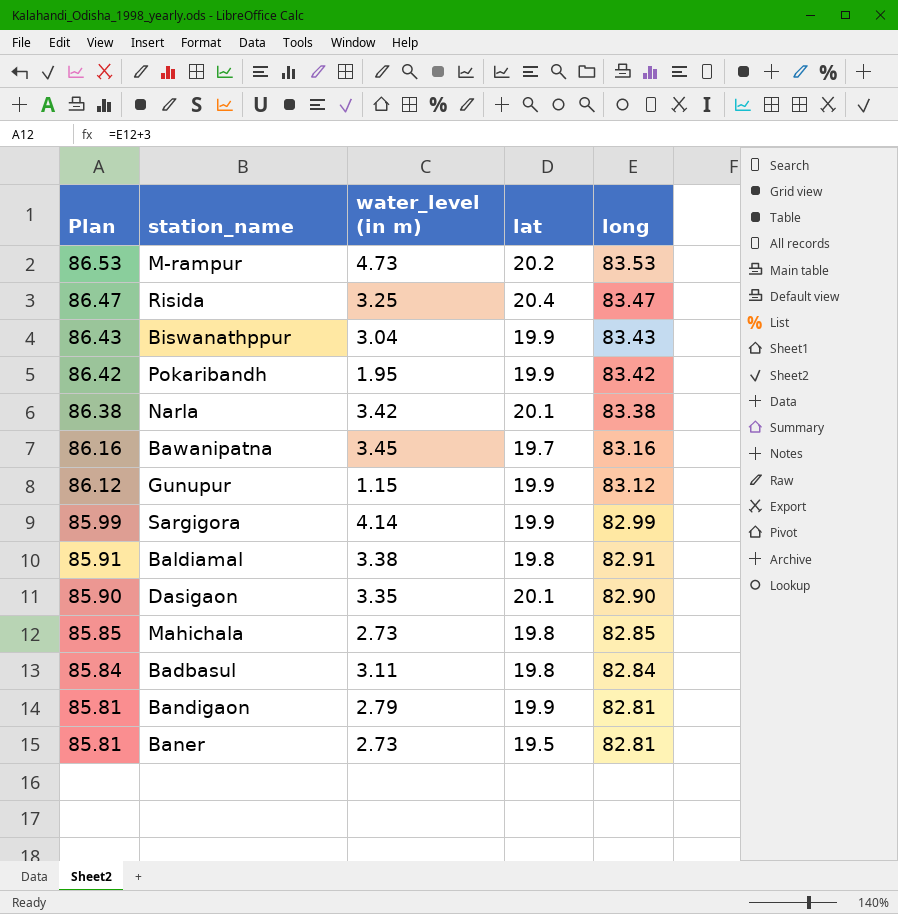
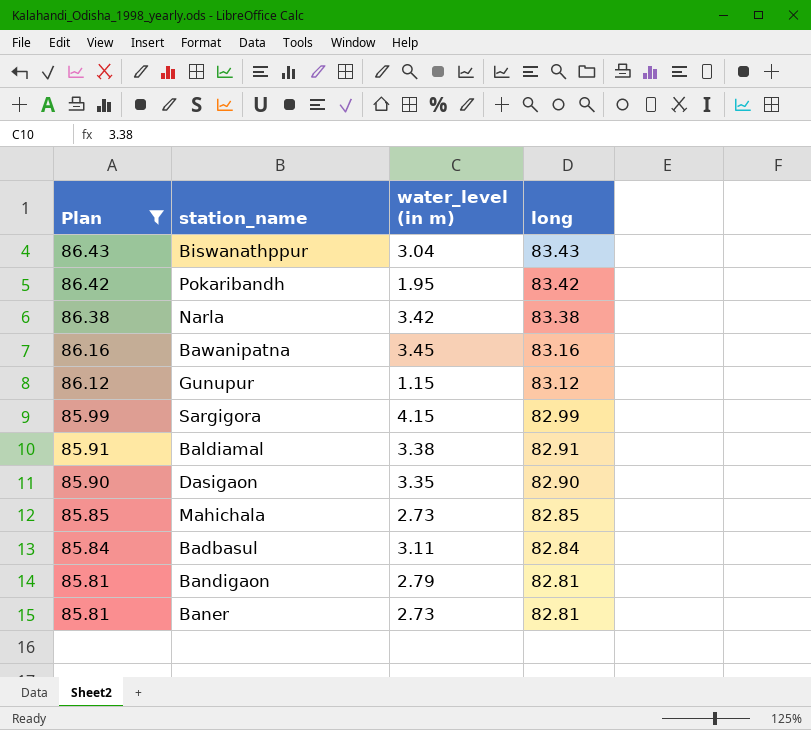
filter: none -> Plan <= 86.43
column lat | position: 4 -> none
Sargigora | water_level (in m): 4.14 -> 4.15

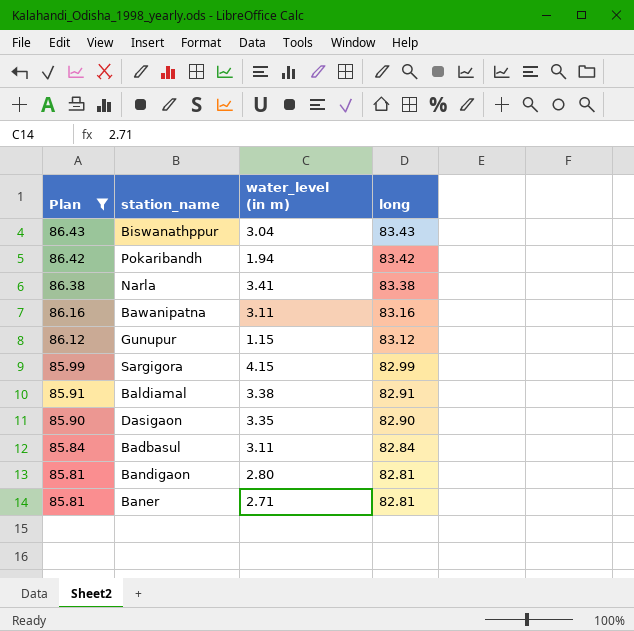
row Mahichala: 85.85 | 2.73 | 82.85 -> none
Pokaribandh | water_level (in m): 1.95 -> 1.94
Narla | water_level (in m): 3.42 -> 3.41
Bawanipatna | water_level (in m): 3.45 -> 3.11
Bandigaon | water_level (in m): 2.79 -> 2.80
Baner | water_level (in m): 2.73 -> 2.71

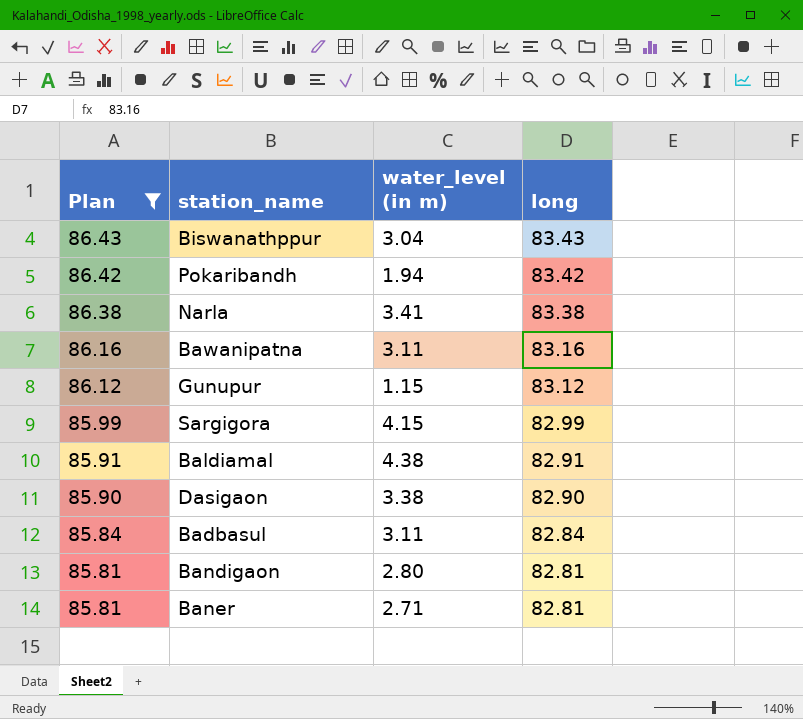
Baldiamal | water_level (in m): 3.38 -> 4.38
Dasigaon | water_level (in m): 3.35 -> 3.38

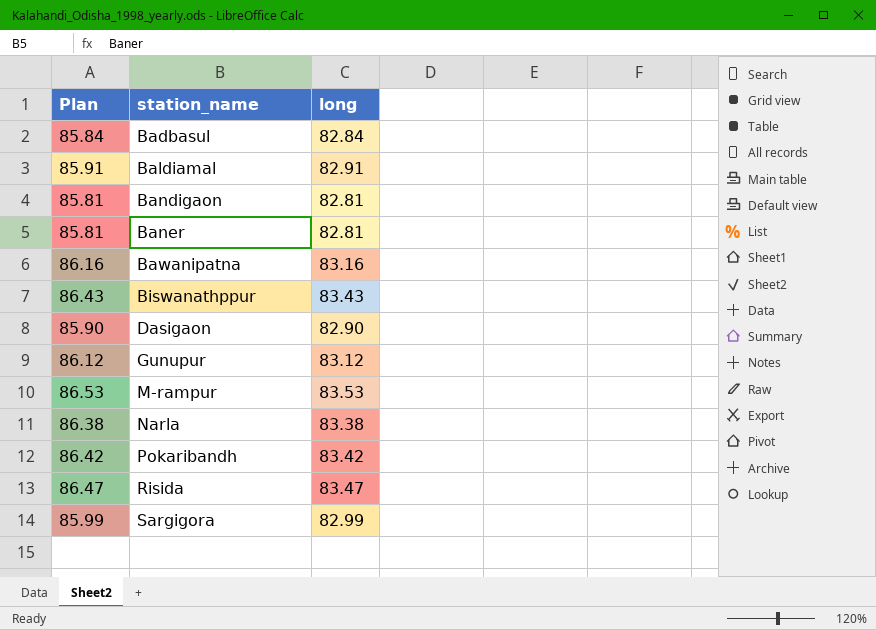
filter: Plan <= 86.43 -> none
row order: Plan descending -> station_name ascending
column water_level (in m) | position: 3 -> none

